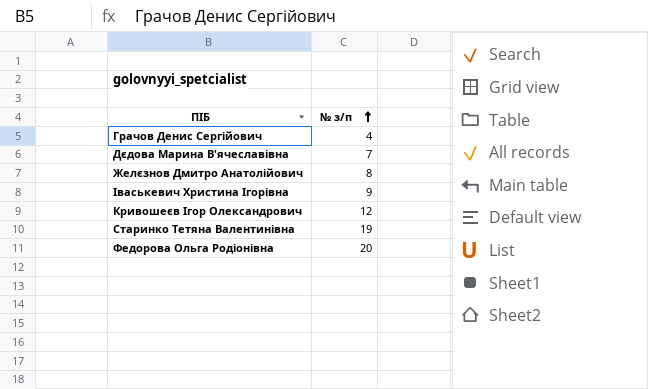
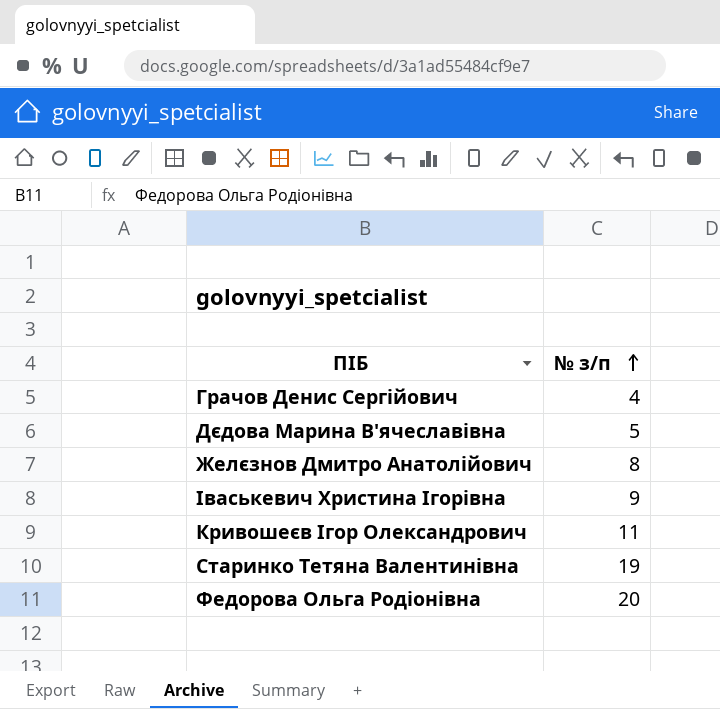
Дєдова Марина В'ячеславівна | № з/п: 7 -> 5
Кривошеєв Ігор Олександрович | № з/п: 12 -> 11

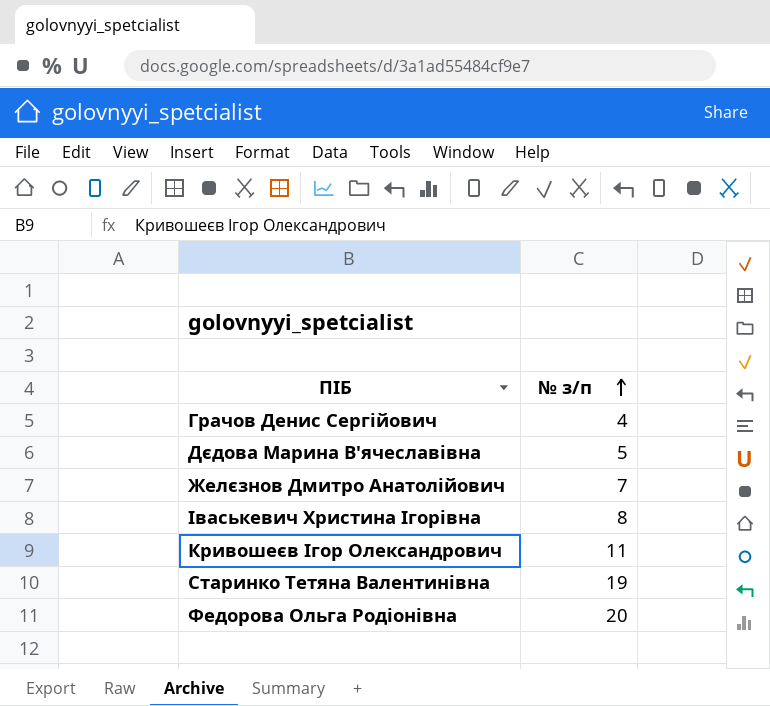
Желєзнов Дмитро Анатолійович | № з/п: 8 -> 7
Іваськевич Христина Ігорівна | № з/п: 9 -> 8

